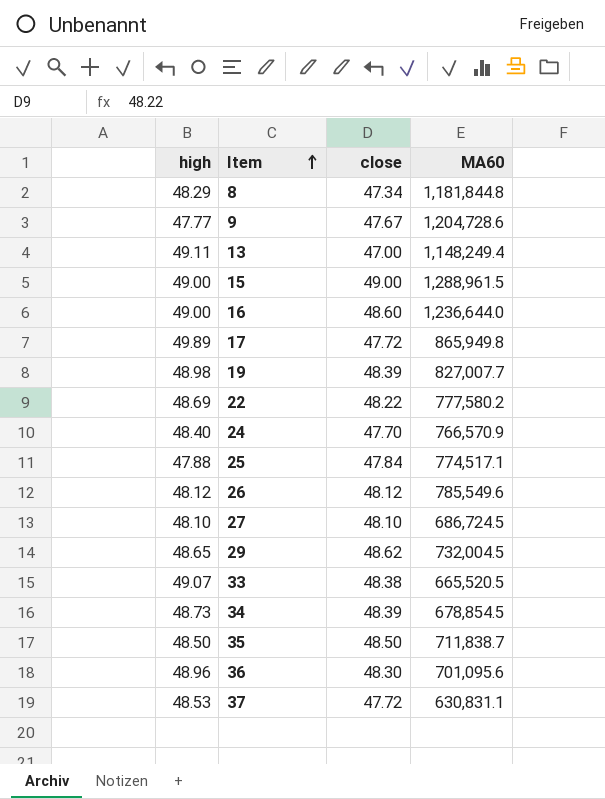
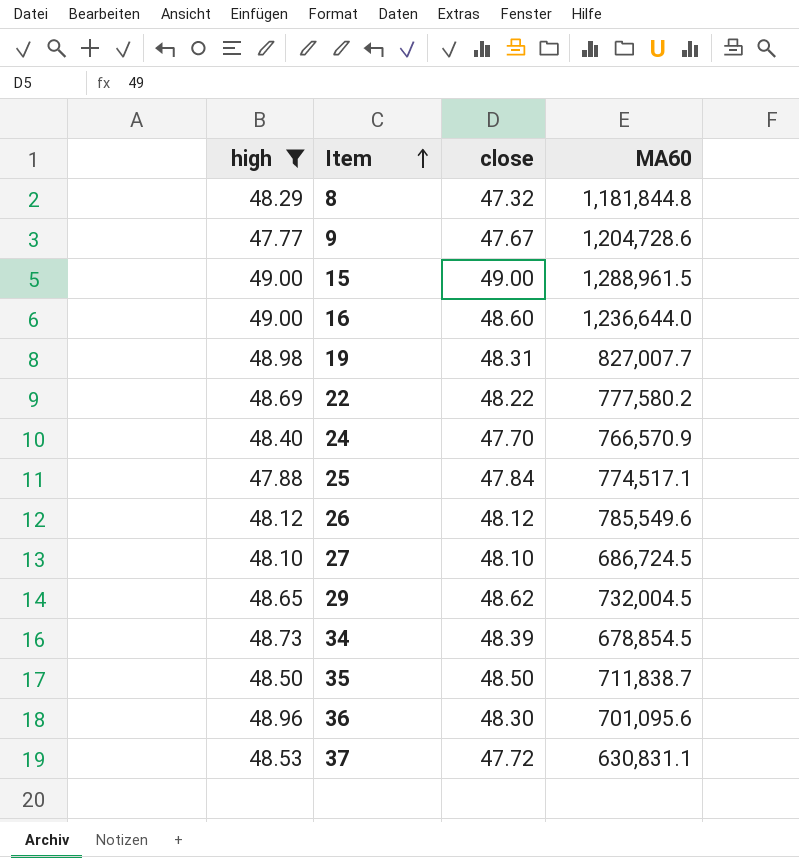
filter: none -> high <= 49.00
8 | close: 47.34 -> 47.32
19 | close: 48.39 -> 48.31

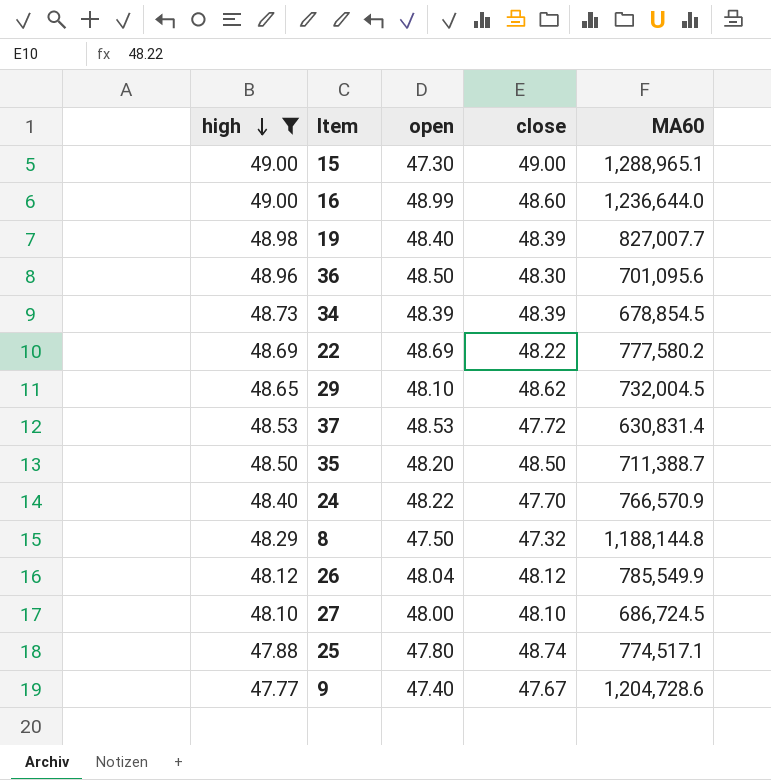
row order: Item ascending -> high descending
column open | position: none -> 3
15 | MA60: 1,288,961.5 -> 1,288,965.1
19 | close: 48.31 -> 48.39
37 | MA60: 630,831.1 -> 630,831.4
35 | MA60: 711,838.7 -> 711,388.7
8 | MA60: 1,181,844.8 -> 1,188,144.8
26 | MA60: 785,549.6 -> 785,549.9
25 | close: 47.84 -> 48.74

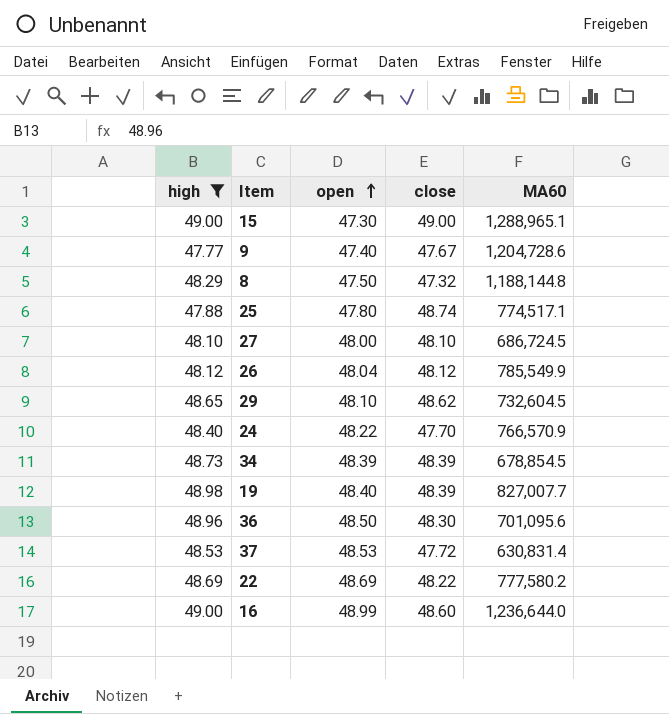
row order: high descending -> open ascending
row 35: 48.50 | 48.20 | 48.50 | 711,388.7 -> none
29 | MA60: 732,004.5 -> 732,604.5

